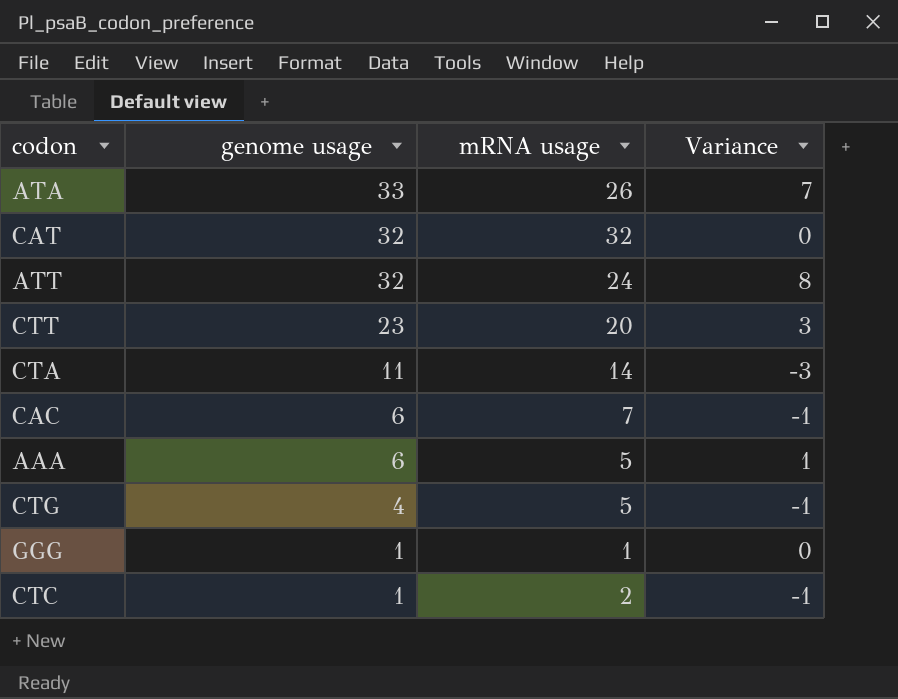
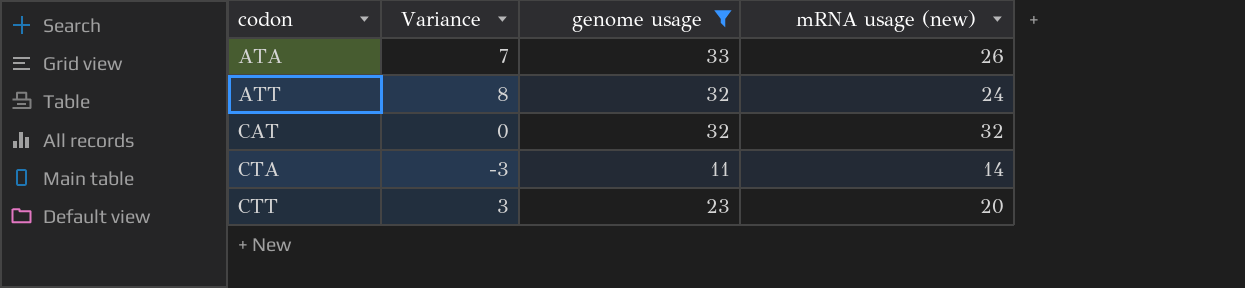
filter: none -> genome usage >= 11
row order: genome usage descending -> codon ascending
column Variance | position: 4 -> 2
column name: mRNA usage -> mRNA usage (new)

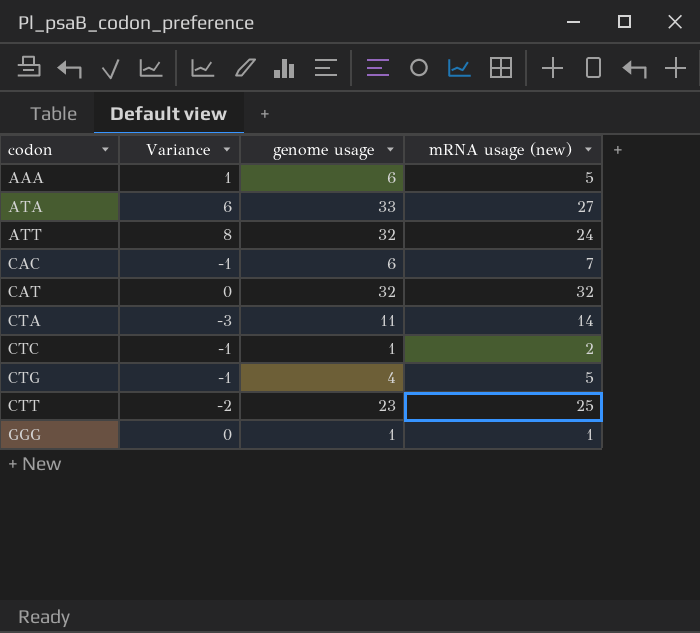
filter: genome usage >= 11 -> none
ATA | Variance: 7 -> 6
ATA | mRNA usage (new): 26 -> 27
CTT | Variance: 3 -> -2
CTT | mRNA usage (new): 20 -> 25

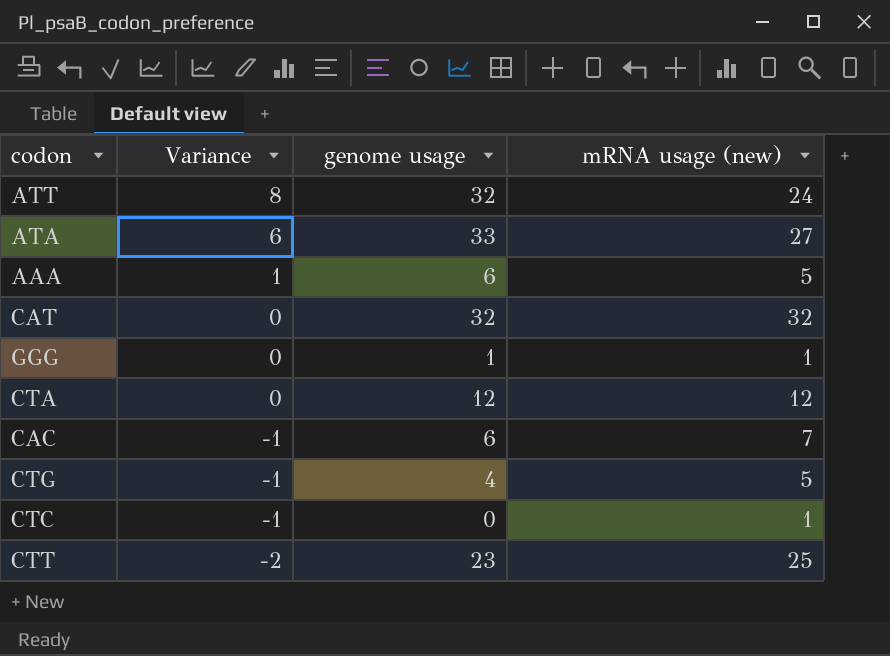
row order: codon ascending -> Variance descending
CTA | Variance: -3 -> 0
CTA | genome usage: 11 -> 12
CTA | mRNA usage (new): 14 -> 12
CTC | genome usage: 1 -> 0
CTC | mRNA usage (new): 2 -> 1

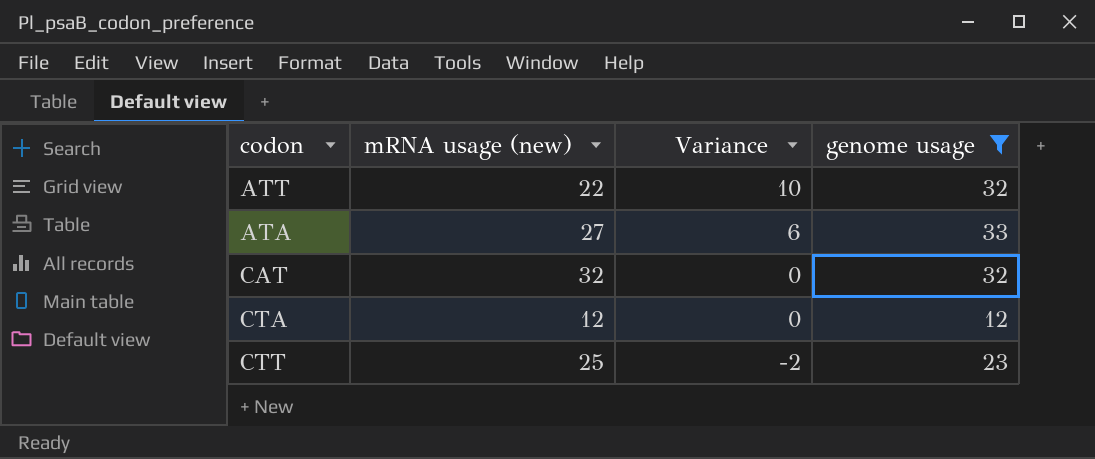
filter: none -> genome usage >= 12
column mRNA usage (new) | position: 4 -> 2
ATT | mRNA usage (new): 24 -> 22
ATT | Variance: 8 -> 10

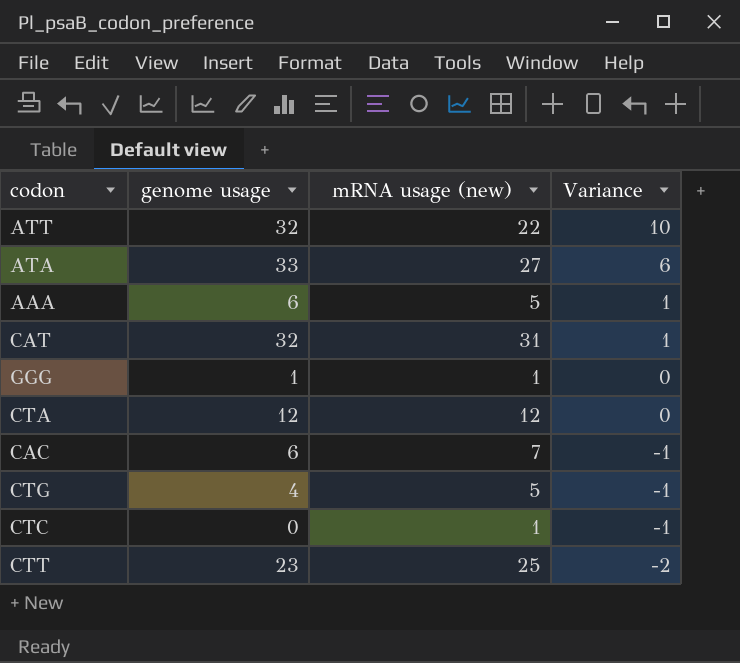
filter: genome usage >= 12 -> none
column genome usage | position: 4 -> 2
CAT | mRNA usage (new): 32 -> 31
CAT | Variance: 0 -> 1

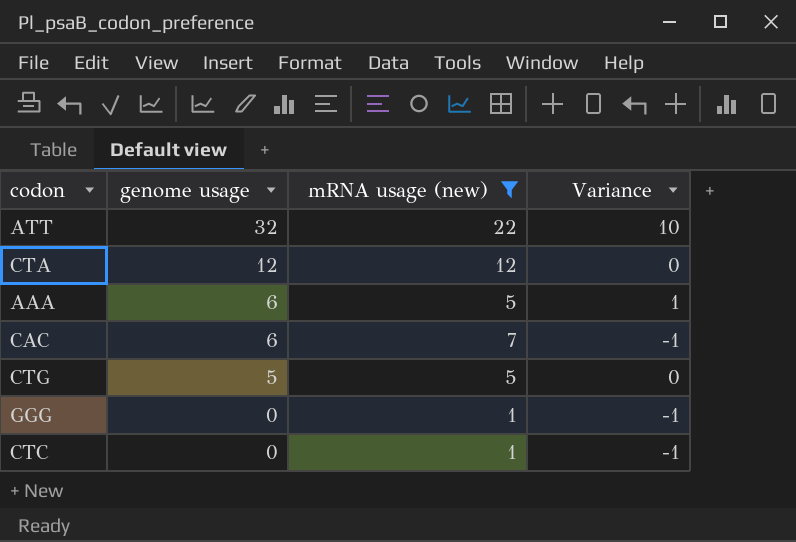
filter: none -> mRNA usage (new) <= 22
row order: Variance descending -> genome usage descending
CTG | genome usage: 4 -> 5
CTG | Variance: -1 -> 0
GGG | genome usage: 1 -> 0
GGG | Variance: 0 -> -1

